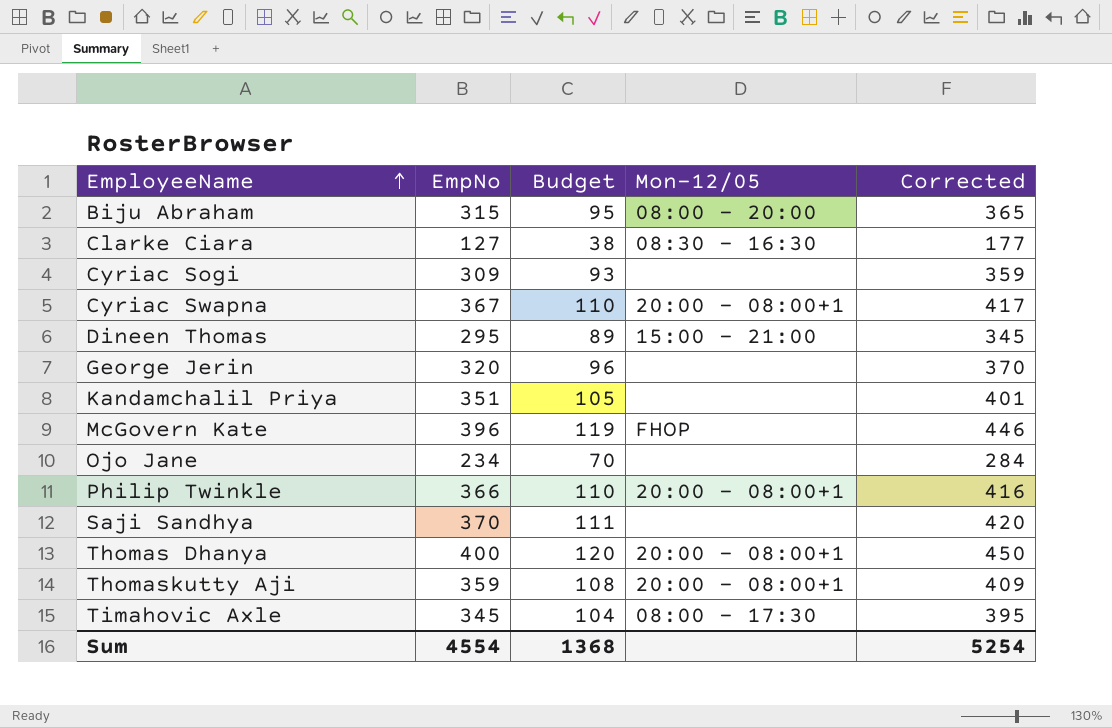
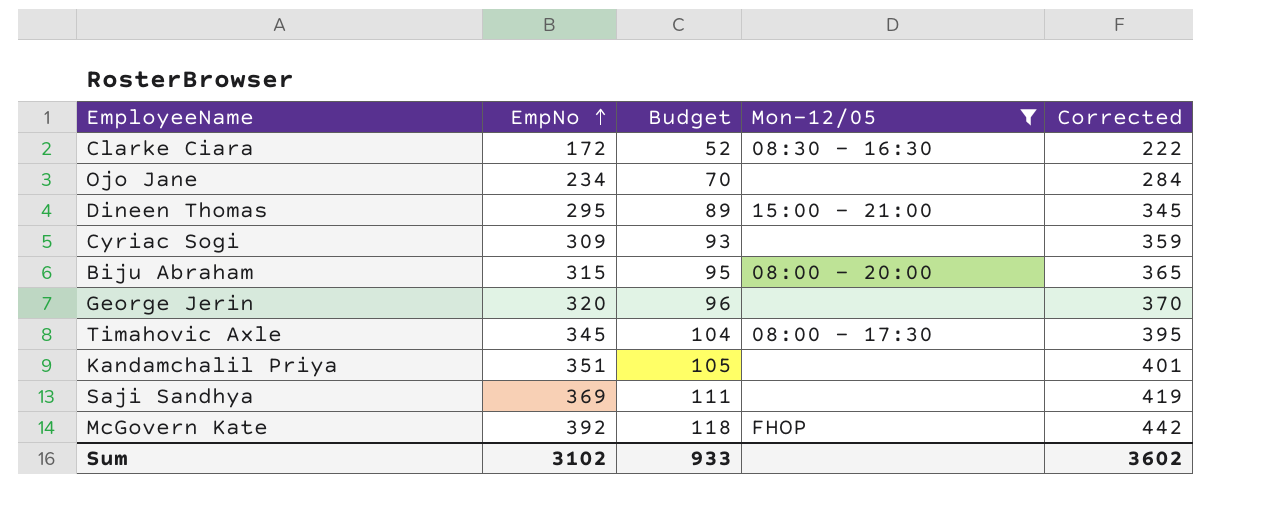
filter: none -> Mon-12/05 != 20:00 - 08:00+1
row order: EmployeeName ascending -> EmpNo ascending
Clarke Ciara | EmpNo: 127 -> 172
Clarke Ciara | Budget: 38 -> 52
Clarke Ciara | Corrected: 177 -> 222
Saji Sandhya | EmpNo: 370 -> 369
Saji Sandhya | Corrected: 420 -> 419
McGovern Kate | EmpNo: 396 -> 392
McGovern Kate | Budget: 119 -> 118
McGovern Kate | Corrected: 446 -> 442
Sum | EmpNo: 4554 -> 3102
Sum | Budget: 1368 -> 933
Sum | Corrected: 5254 -> 3602

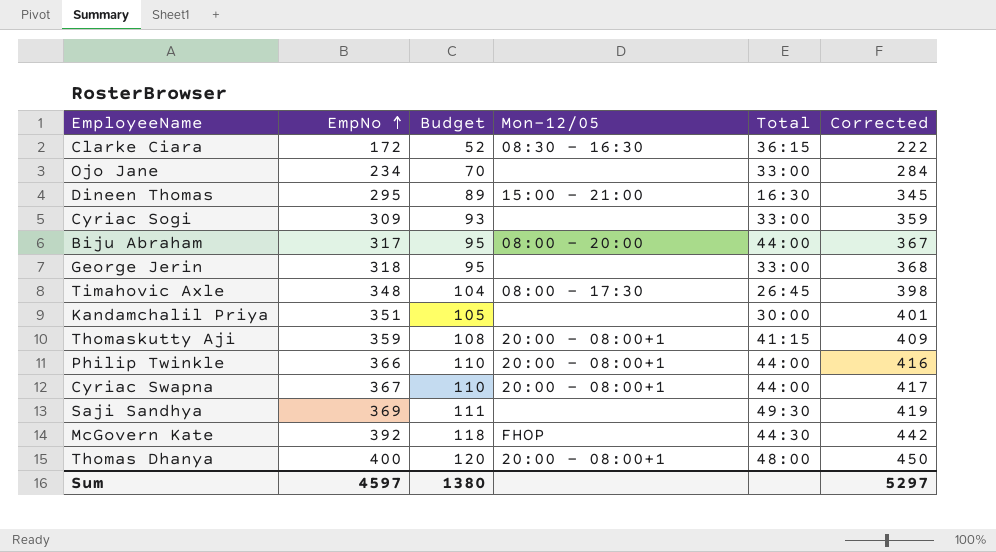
filter: Mon-12/05 != 20:00 - 08:00+1 -> none
column Total | position: none -> 5
Biju Abraham | EmpNo: 315 -> 317
Biju Abraham | Corrected: 365 -> 367
George Jerin | EmpNo: 320 -> 318
George Jerin | Budget: 96 -> 95
George Jerin | Corrected: 370 -> 368
Timahovic Axle | EmpNo: 345 -> 348
Timahovic Axle | Corrected: 395 -> 398
Sum | EmpNo: 3102 -> 4597
Sum | Budget: 933 -> 1380
Sum | Corrected: 3602 -> 5297

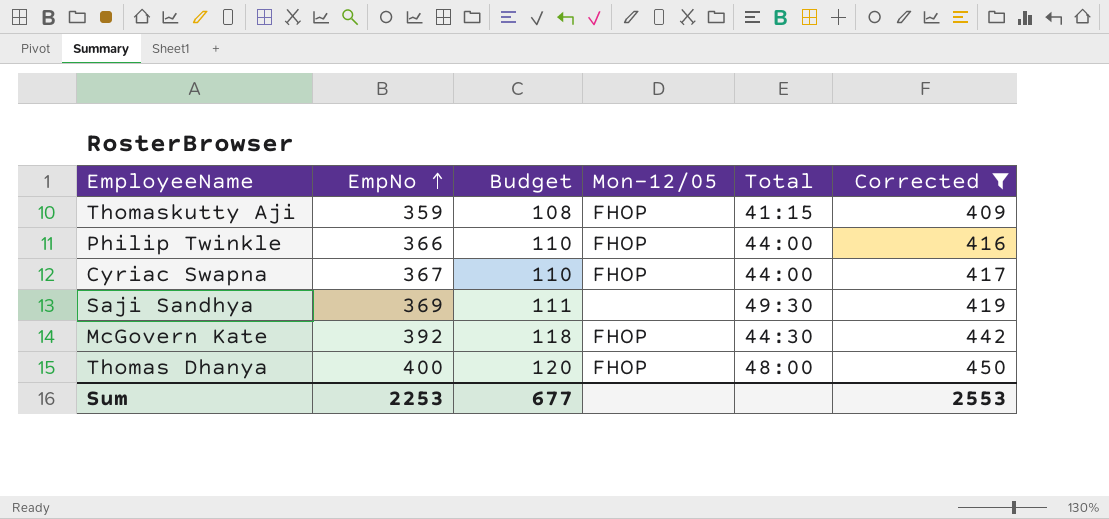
filter: none -> Corrected >= 409
Thomaskutty Aji | Mon-12/05: 20:00 - 08:00+1 -> FHOP
Philip Twinkle | Mon-12/05: 20:00 - 08:00+1 -> FHOP
Cyriac Swapna | Mon-12/05: 20:00 - 08:00+1 -> FHOP
Thomas Dhanya | Mon-12/05: 20:00 - 08:00+1 -> FHOP
Sum | EmpNo: 4597 -> 2253
Sum | Budget: 1380 -> 677
Sum | Corrected: 5297 -> 2553

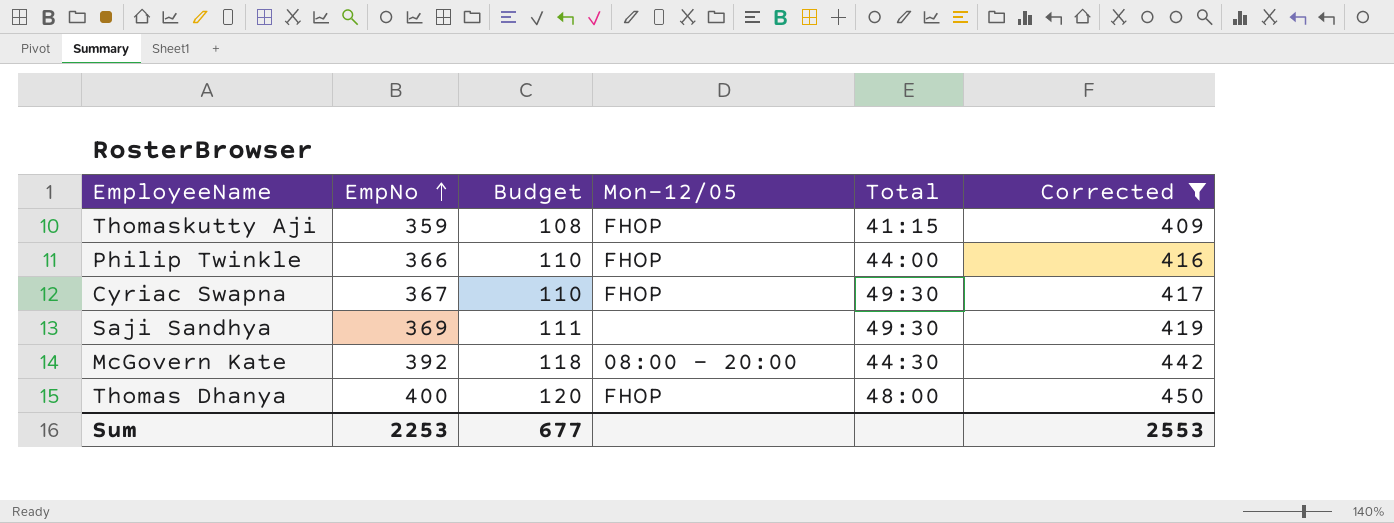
Cyriac Swapna | Total: 44:00 -> 49:30
McGovern Kate | Mon-12/05: FHOP -> 08:00 - 20:00

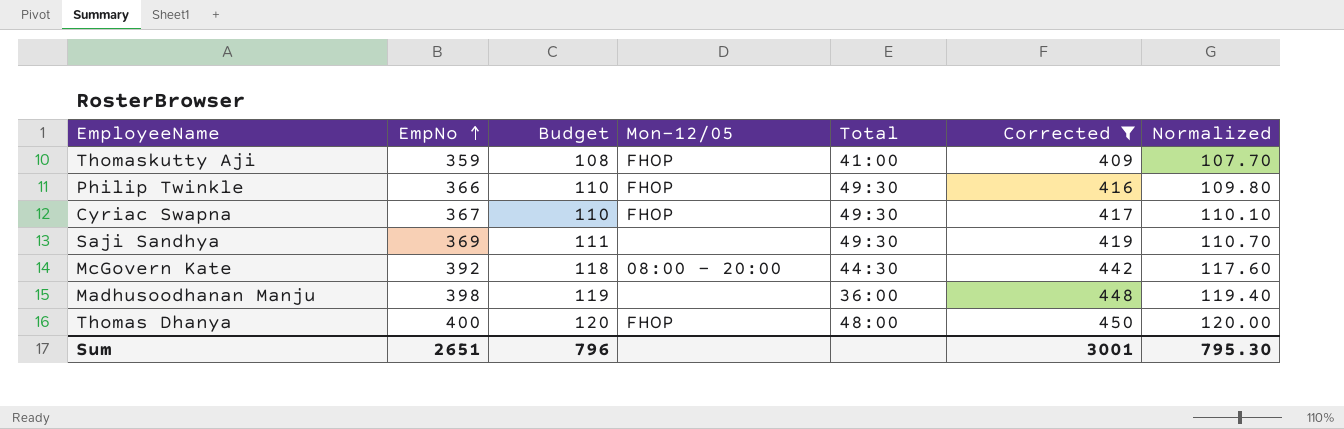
column Normalized | formula: none -> [EmpNo] * 0.3
Thomaskutty Aji | Total: 41:15 -> 41:00
Philip Twinkle | Total: 44:00 -> 49:30
row Madhusoodhanan Manju: none -> 398 | 119 | none | 36:00 | 448 | 119.40
Sum | EmpNo: 2253 -> 2651
Sum | Budget: 677 -> 796
Sum | Corrected: 2553 -> 3001

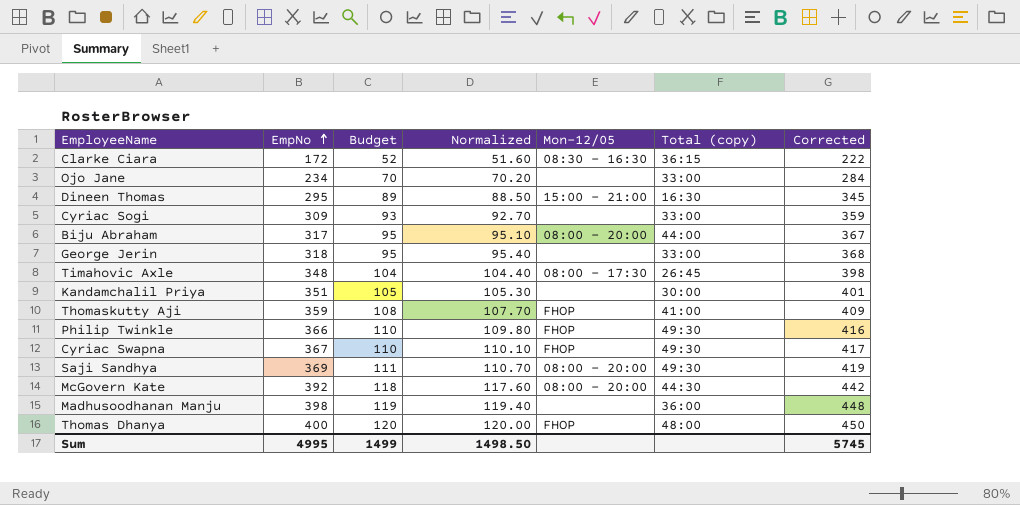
filter: Corrected >= 409 -> none
column Normalized | position: 7 -> 4
column name: Total -> Total (copy)
Saji Sandhya | Mon-12/05: none -> 08:00 - 20:00
Sum | EmpNo: 2651 -> 4995
Sum | Budget: 796 -> 1499
Sum | Normalized: 795.30 -> 1498.50
Sum | Corrected: 3001 -> 5745

